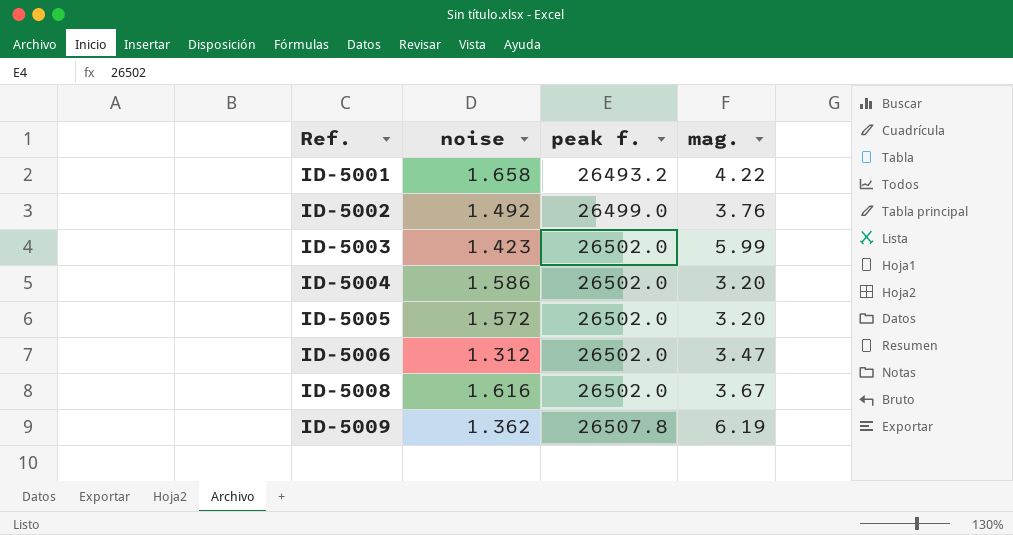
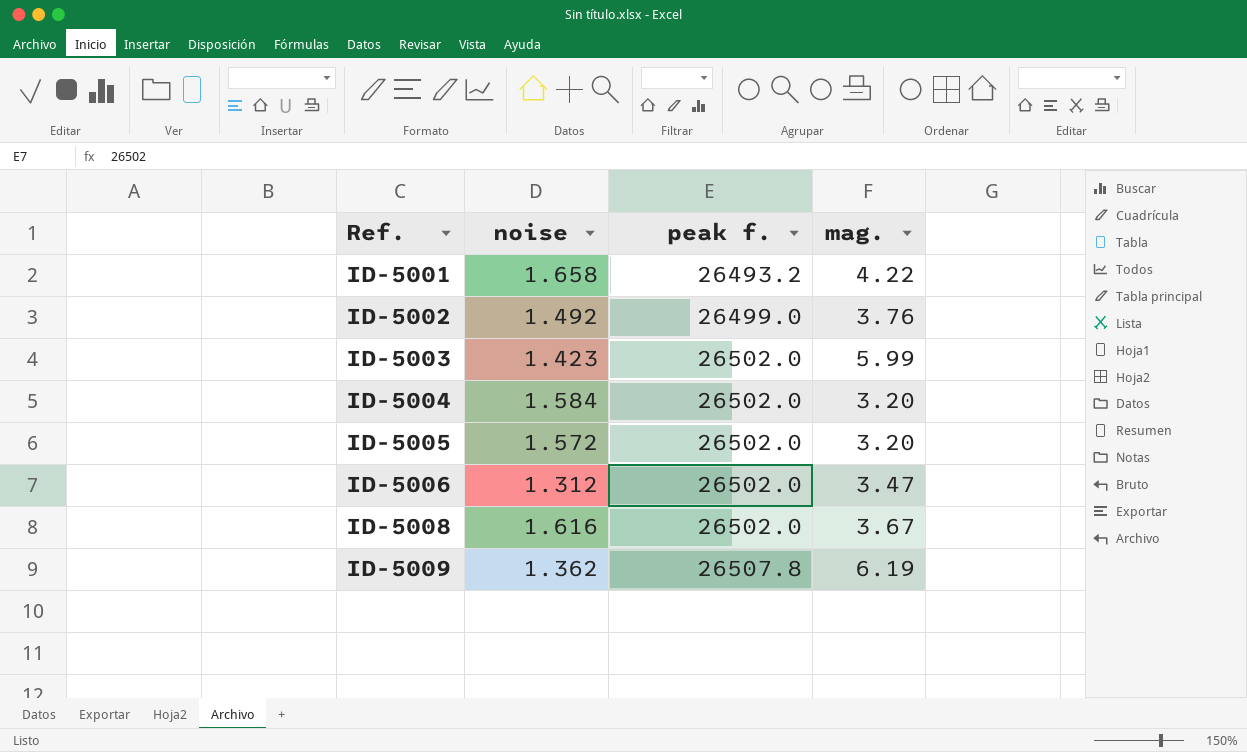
ID-5004 | noise: 1.586 -> 1.584

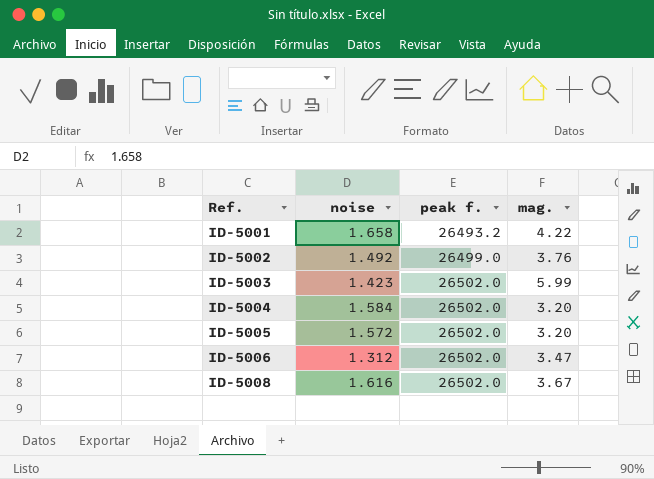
row ID-5009: 1.362 | 26507.8 | 6.19 -> none

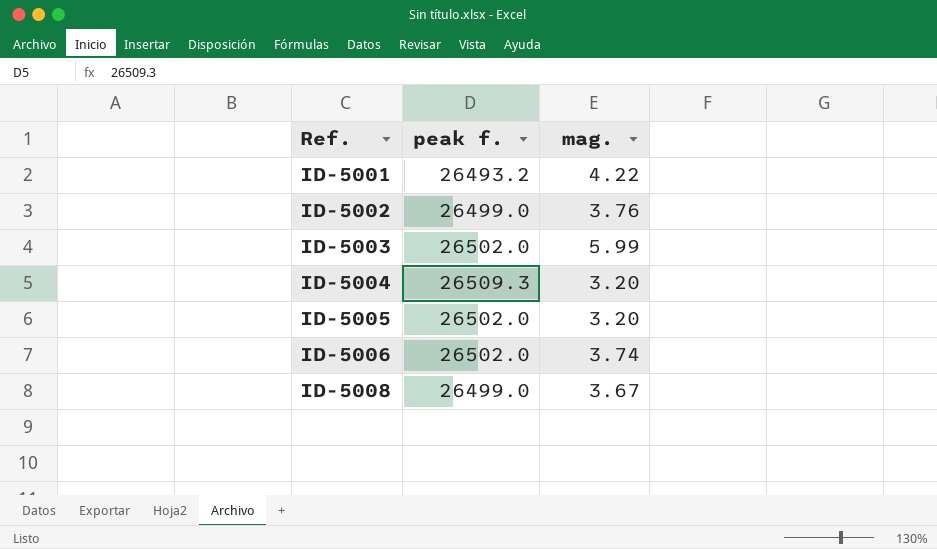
column noise | position: 2 -> none
ID-5004 | peak f.: 26502.0 -> 26509.3
ID-5006 | mag.: 3.47 -> 3.74
ID-5008 | peak f.: 26502.0 -> 26499.0

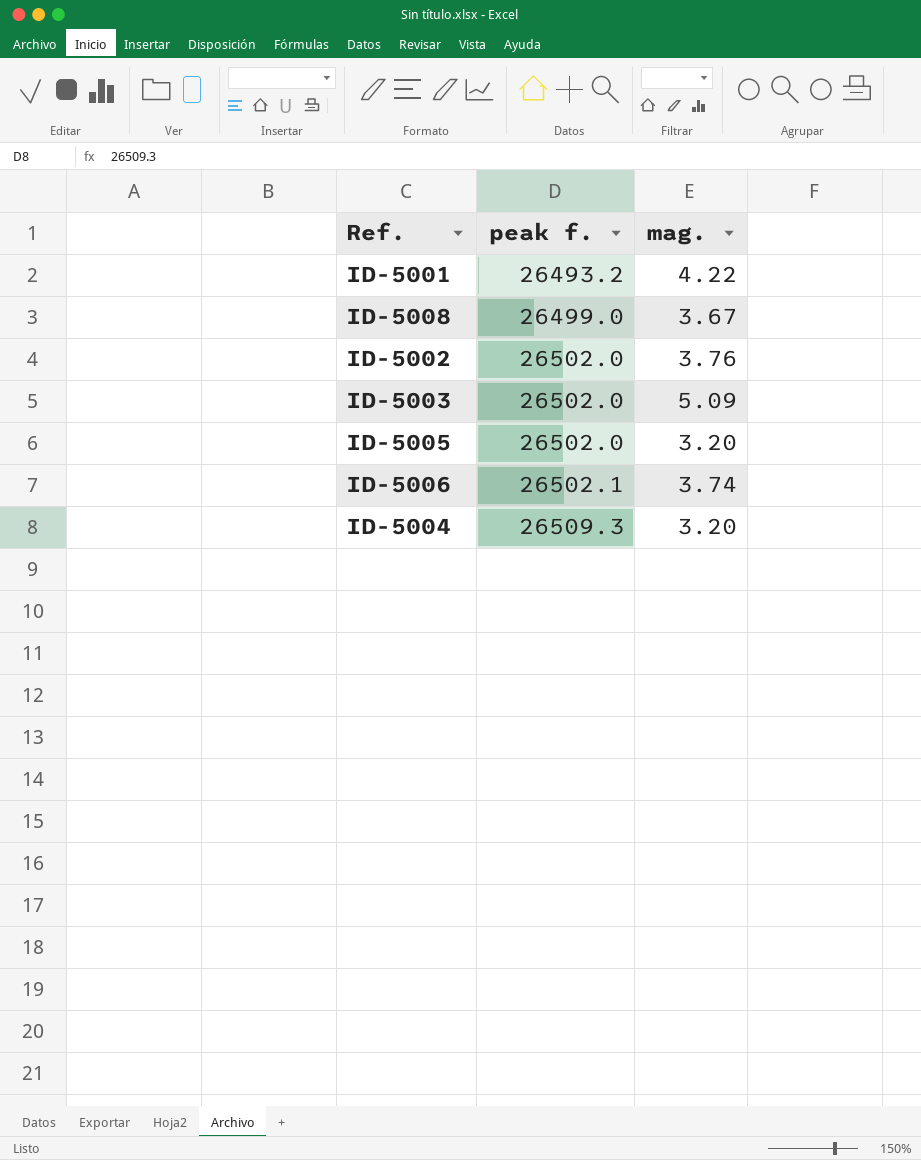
row order: Ref. ascending -> peak f. ascending
ID-5002 | peak f.: 26499.0 -> 26502.0
ID-5003 | mag.: 5.99 -> 5.09
ID-5006 | peak f.: 26502.0 -> 26502.1

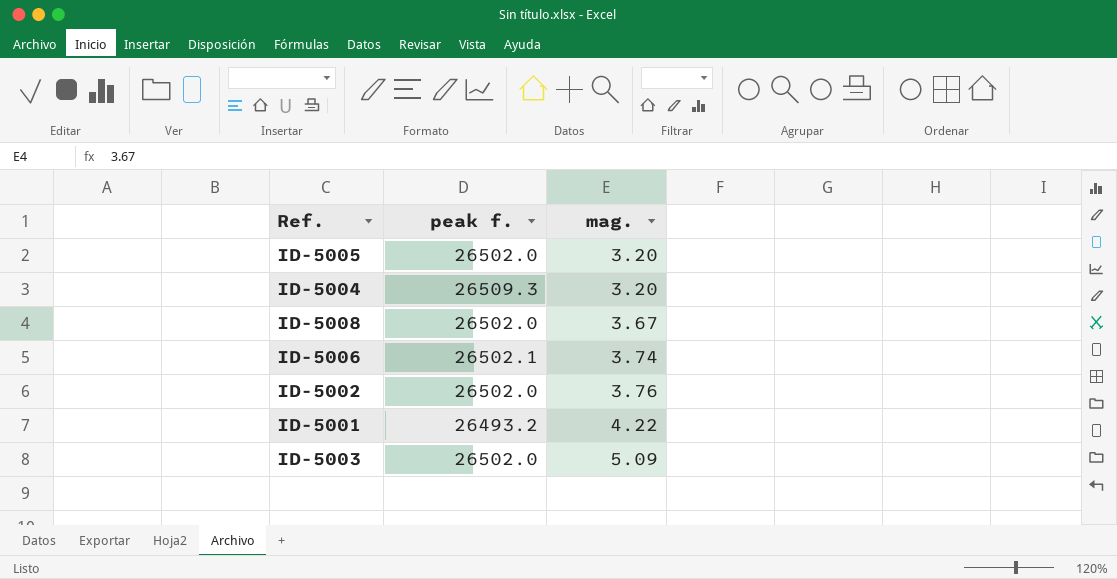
row order: peak f. ascending -> mag. ascending
ID-5008 | peak f.: 26499.0 -> 26502.0

